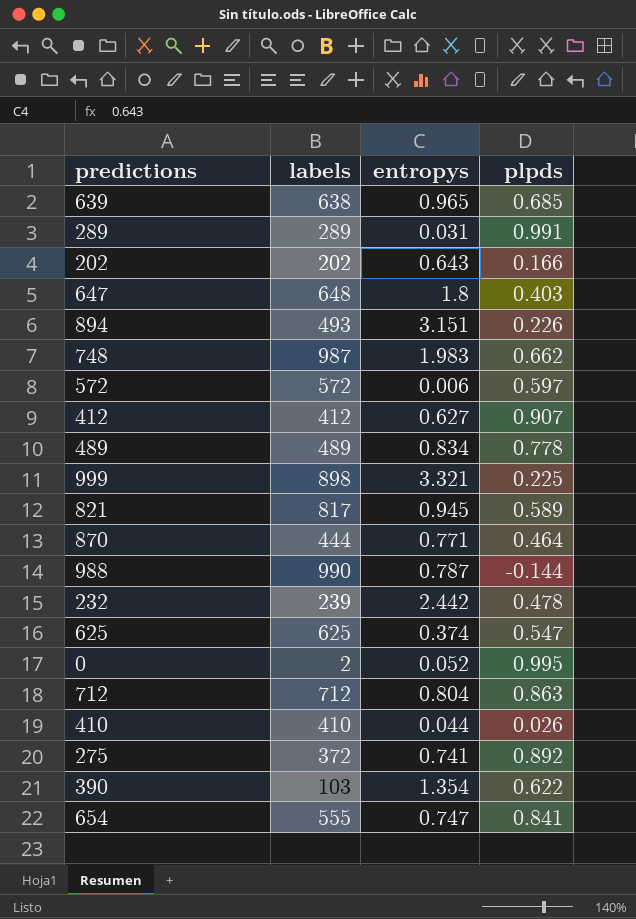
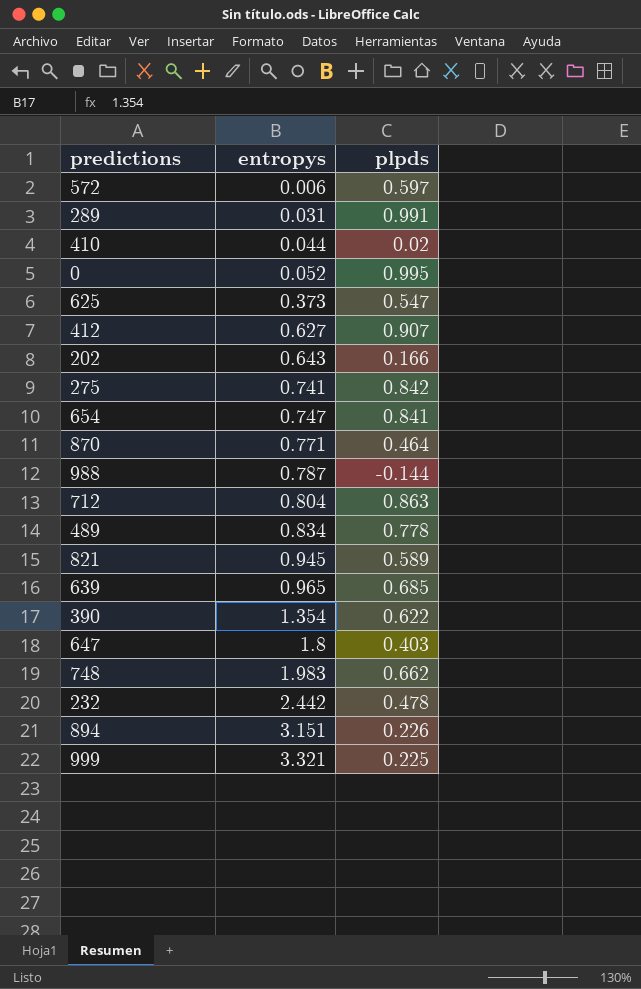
row order: none -> entropys ascending
column labels | position: 2 -> none
410 | plpds: 0.026 -> 0.02
625 | entropys: 0.374 -> 0.373
275 | plpds: 0.892 -> 0.842

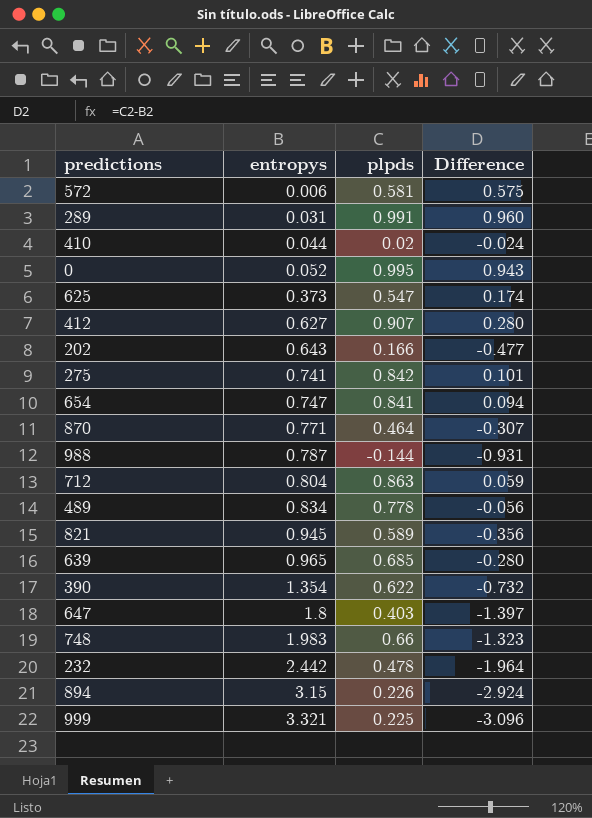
column Difference | formula: none -> [plpds] - [entropys]
572 | plpds: 0.597 -> 0.581
748 | plpds: 0.662 -> 0.66
894 | entropys: 3.151 -> 3.15

